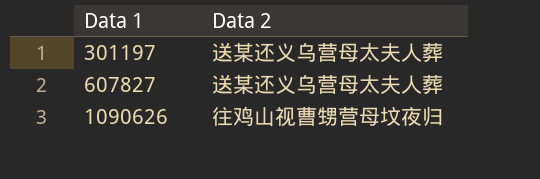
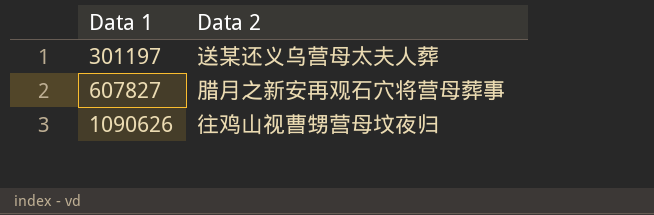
607827 | Data 2: 送某还义乌营母太夫人葬 -> 腊月之新安再观石穴将营母葬事

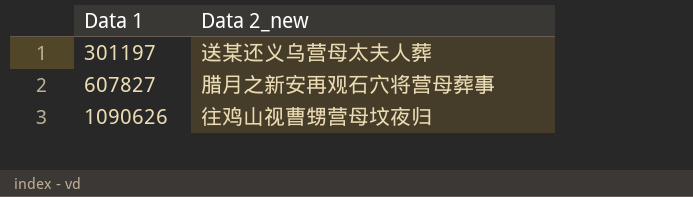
column name: Data 2 -> Data 2_new

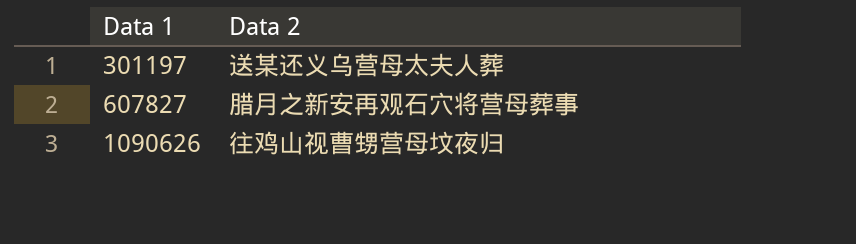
column name: Data 2_new -> Data 2

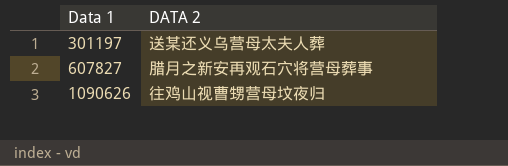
column name: Data 2 -> DATA 2

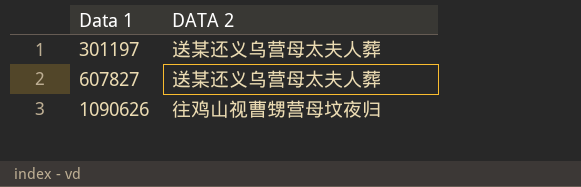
607827 | DATA 2: 腊月之新安再观石穴将营母葬事 -> 送某还义乌营母太夫人葬

